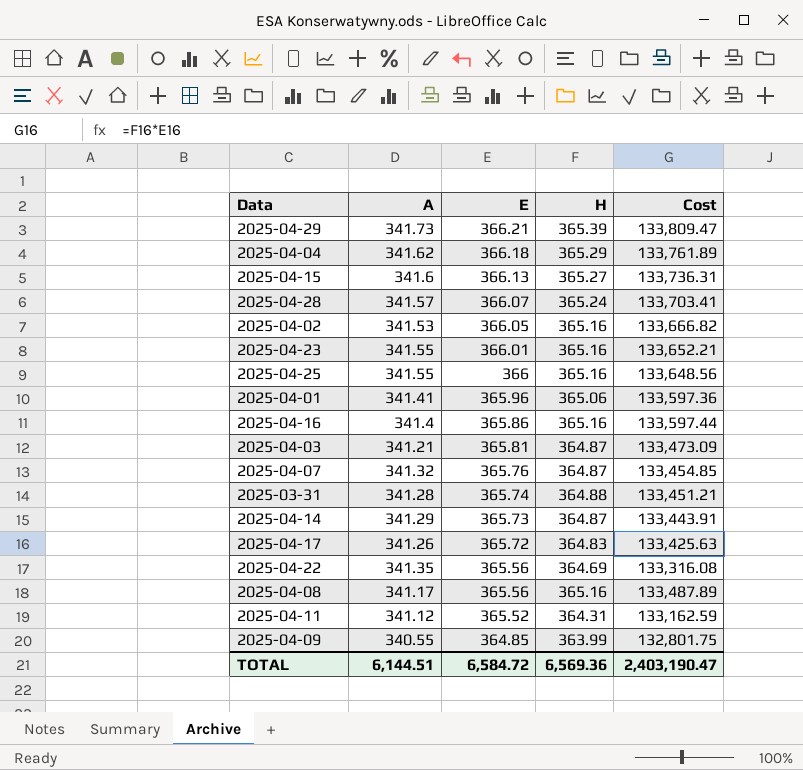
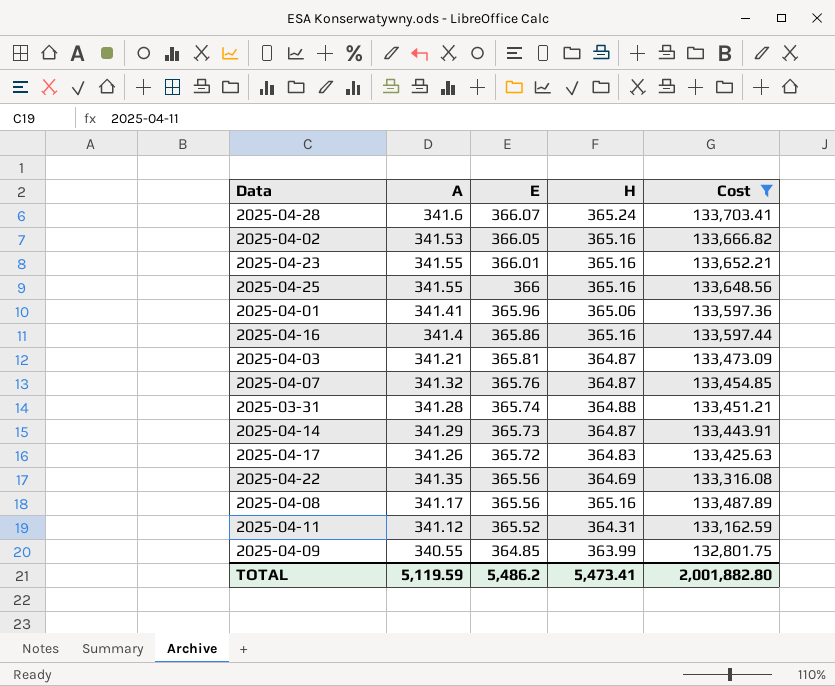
filter: none -> Cost <= 133,703.41
2025-04-28 | A: 341.57 -> 341.6
TOTAL | A: 6,144.51 -> 5,119.59
TOTAL | E: 6,584.72 -> 5,486.2
TOTAL | H: 6,569.36 -> 5,473.41
TOTAL | Cost: 2,403,190.47 -> 2,001,882.80

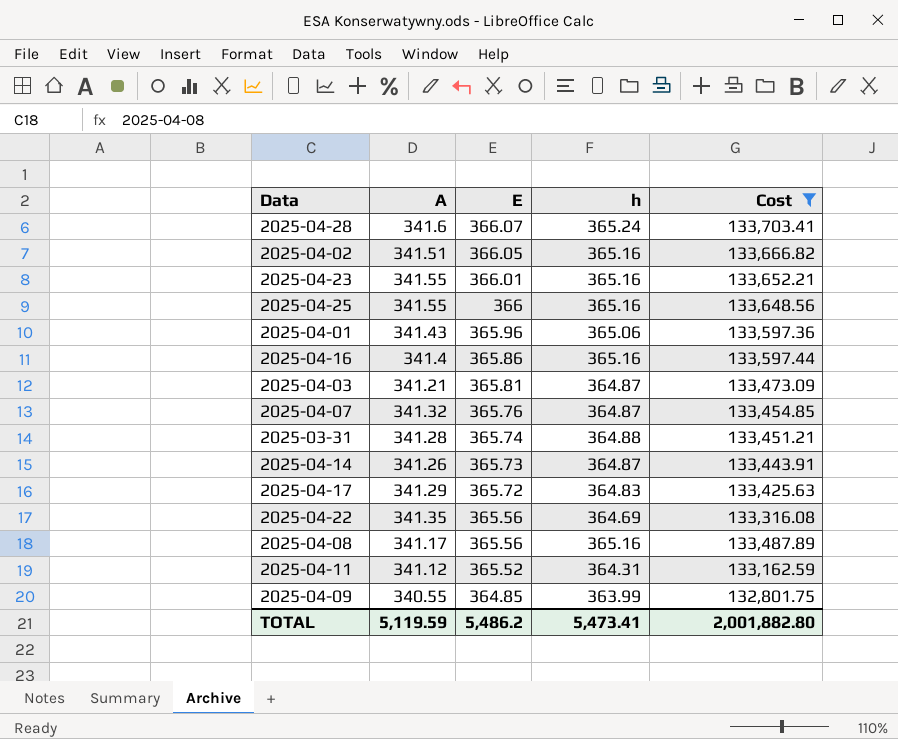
column name: H -> h
2025-04-02 | A: 341.53 -> 341.51
2025-04-01 | A: 341.41 -> 341.43
2025-04-14 | A: 341.29 -> 341.26
2025-04-17 | A: 341.26 -> 341.29

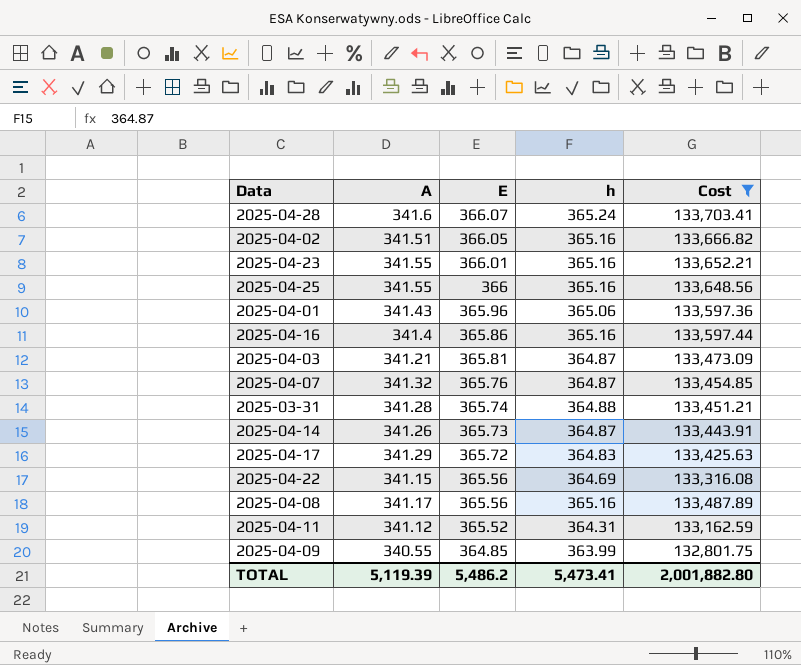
2025-04-22 | A: 341.35 -> 341.15
TOTAL | A: 5,119.59 -> 5,119.39

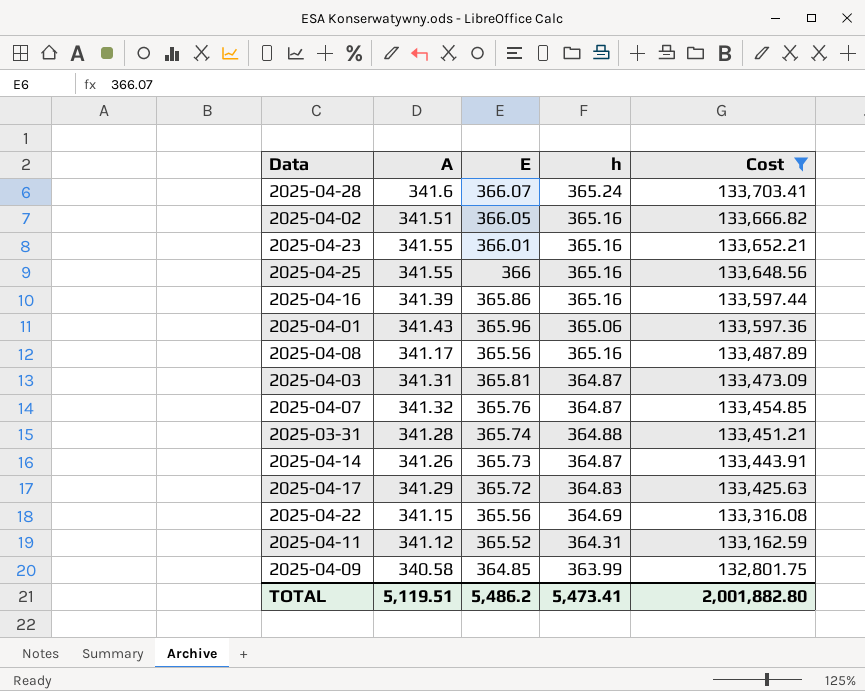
row order: E descending -> Cost descending
2025-04-16 | A: 341.4 -> 341.39
2025-04-03 | A: 341.21 -> 341.31
2025-04-09 | A: 340.55 -> 340.58
TOTAL | A: 5,119.39 -> 5,119.51

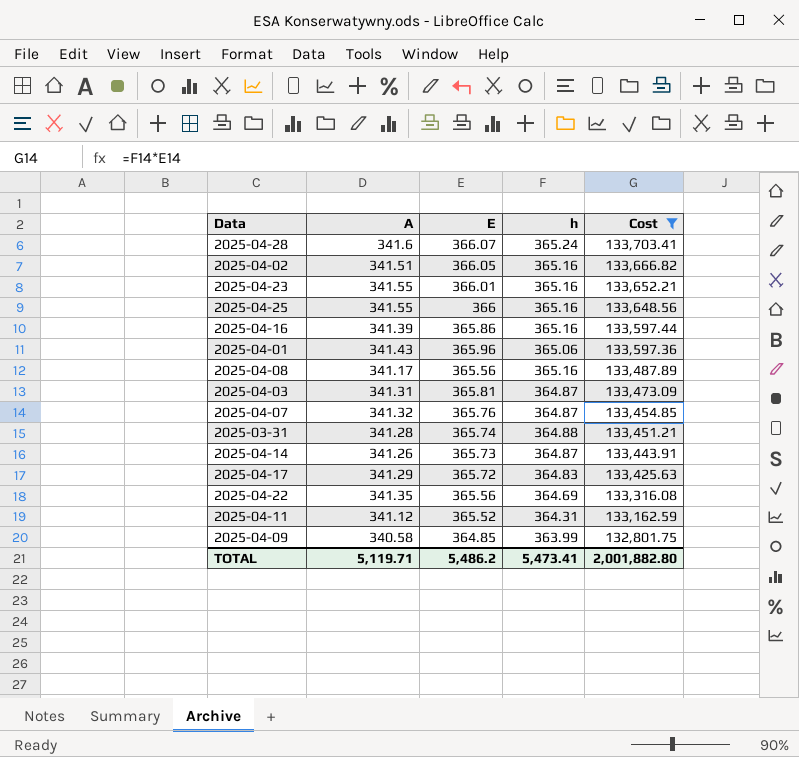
2025-04-22 | A: 341.15 -> 341.35
TOTAL | A: 5,119.51 -> 5,119.71

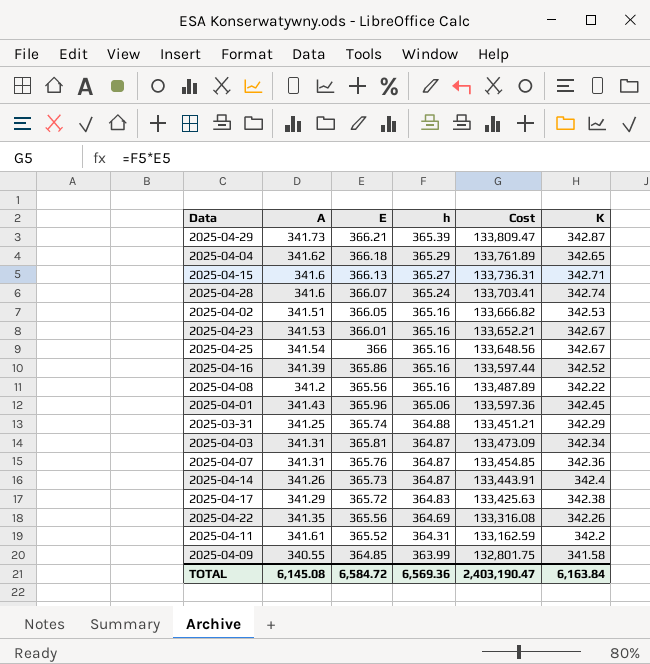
filter: Cost <= 133,703.41 -> none
row order: Cost descending -> h descending
column K | position: none -> 6
2025-04-23 | A: 341.55 -> 341.53
2025-04-25 | A: 341.55 -> 341.54
2025-04-08 | A: 341.17 -> 341.2
2025-03-31 | A: 341.28 -> 341.25
2025-04-07 | A: 341.32 -> 341.31
2025-04-11 | A: 341.12 -> 341.61
2025-04-09 | A: 340.58 -> 340.55
TOTAL | A: 5,119.71 -> 6,145.08
TOTAL | E: 5,486.2 -> 6,584.72
TOTAL | h: 5,473.41 -> 6,569.36
TOTAL | Cost: 2,001,882.80 -> 2,403,190.47

